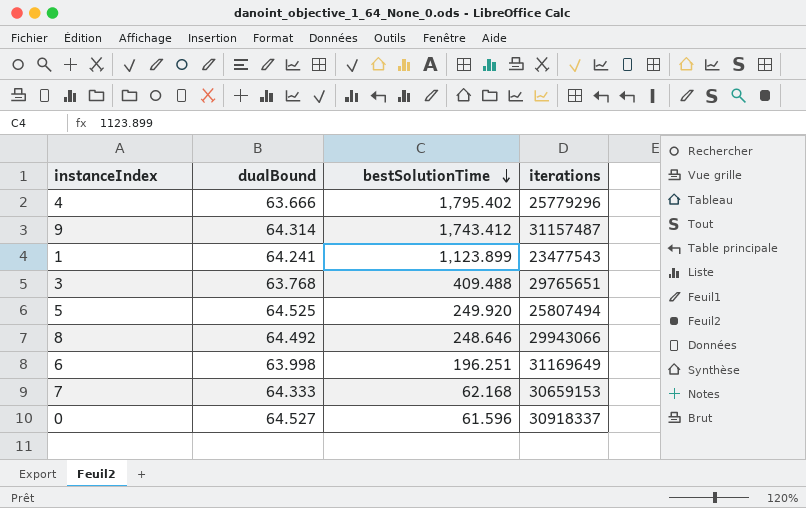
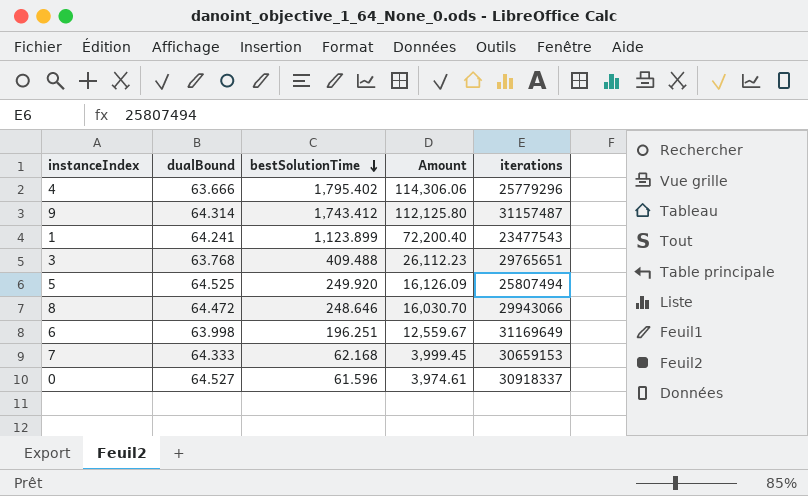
column Amount | formula: none -> [dualBound] * [bestSolutionTime]
8 | dualBound: 64.492 -> 64.472

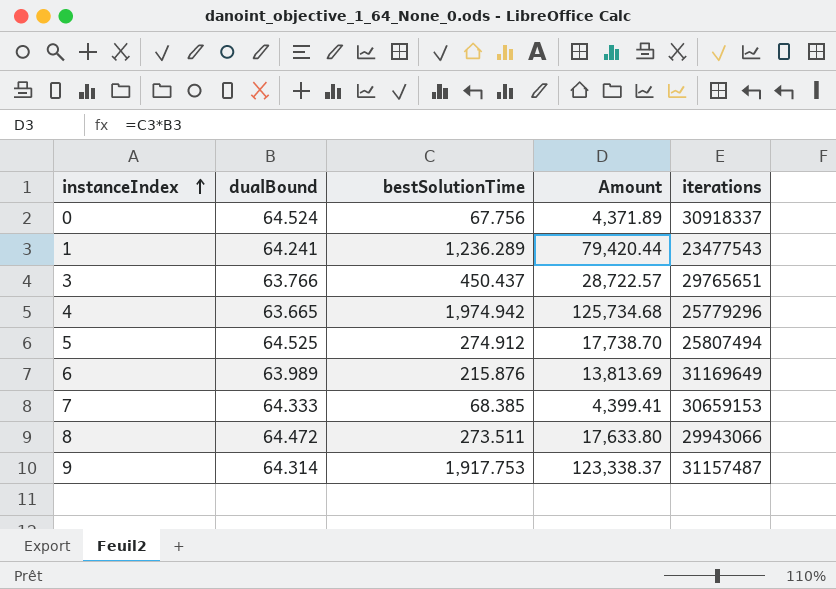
row order: bestSolutionTime descending -> instanceIndex ascending
0 | dualBound: 64.527 -> 64.524
0 | bestSolutionTime: 61.596 -> 67.756
0 | Amount: 3,974.61 -> 4,371.89
1 | bestSolutionTime: 1,123.899 -> 1,236.289
1 | Amount: 72,200.40 -> 79,420.44
3 | dualBound: 63.768 -> 63.766
3 | bestSolutionTime: 409.488 -> 450.437
3 | Amount: 26,112.23 -> 28,722.57
4 | dualBound: 63.666 -> 63.665
4 | bestSolutionTime: 1,795.402 -> 1,974.942
4 | Amount: 114,306.06 -> 125,734.68
5 | bestSolutionTime: 249.920 -> 274.912
5 | Amount: 16,126.09 -> 17,738.70
6 | dualBound: 63.998 -> 63.989
6 | bestSolutionTime: 196.251 -> 215.876
6 | Amount: 12,559.67 -> 13,813.69
7 | bestSolutionTime: 62.168 -> 68.385
7 | Amount: 3,999.45 -> 4,399.41
8 | bestSolutionTime: 248.646 -> 273.511
8 | Amount: 16,030.70 -> 17,633.80
9 | bestSolutionTime: 1,743.412 -> 1,917.753
9 | Amount: 112,125.80 -> 123,338.37

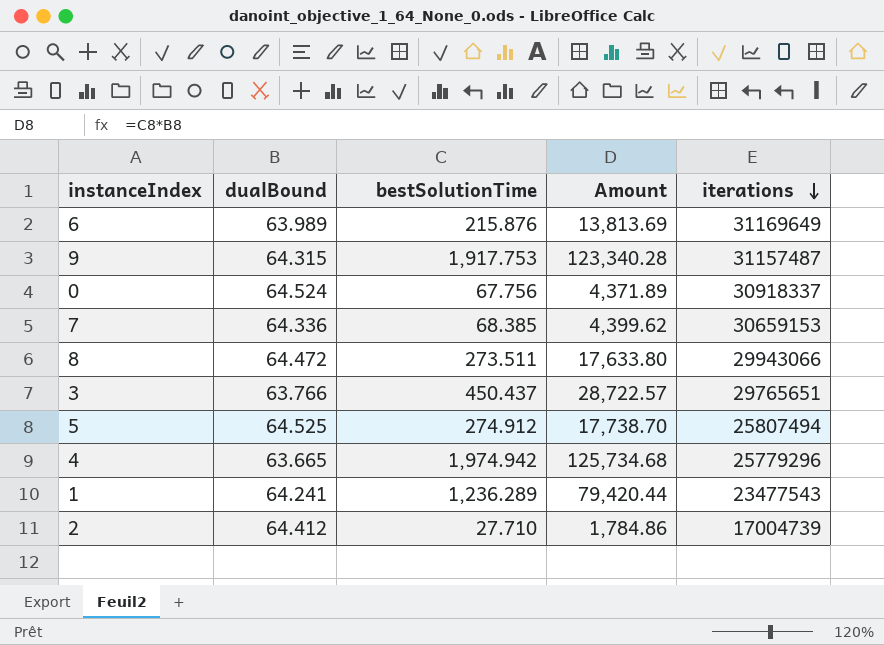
row order: instanceIndex ascending -> iterations descending
9 | dualBound: 64.314 -> 64.315
9 | Amount: 123,338.37 -> 123,340.28
7 | dualBound: 64.333 -> 64.336
7 | Amount: 4,399.41 -> 4,399.62
row 2: none -> 64.412 | 27.710 | 1,784.86 | 17004739

